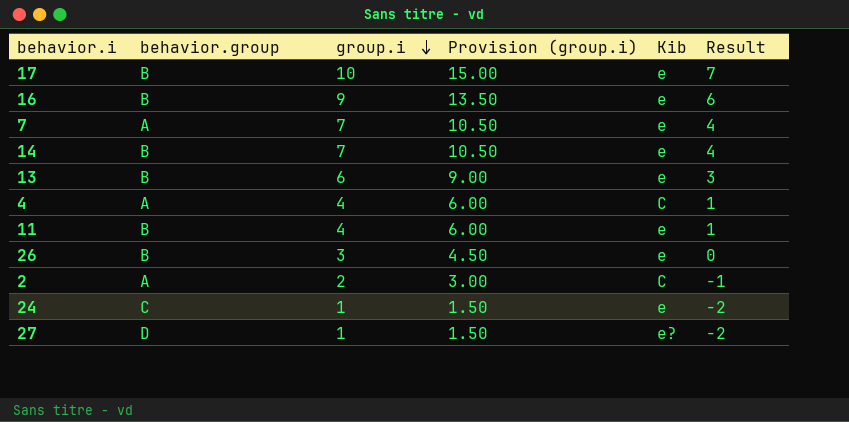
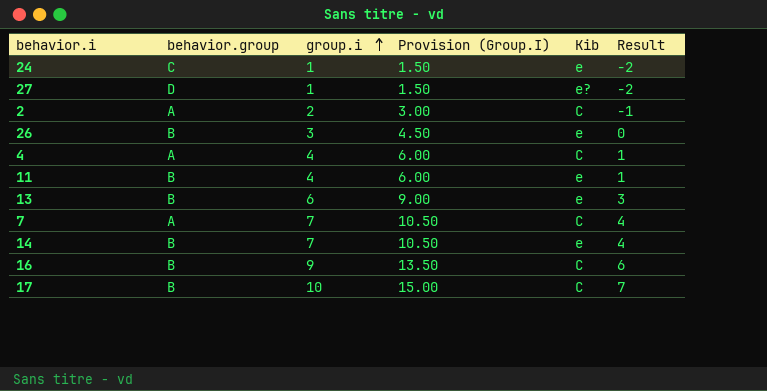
row order: group.i descending -> group.i ascending
column name: Provision (group.i) -> Provision (Group.I)
7 | Kib: e -> C
16 | Kib: e -> C
17 | Kib: e -> C

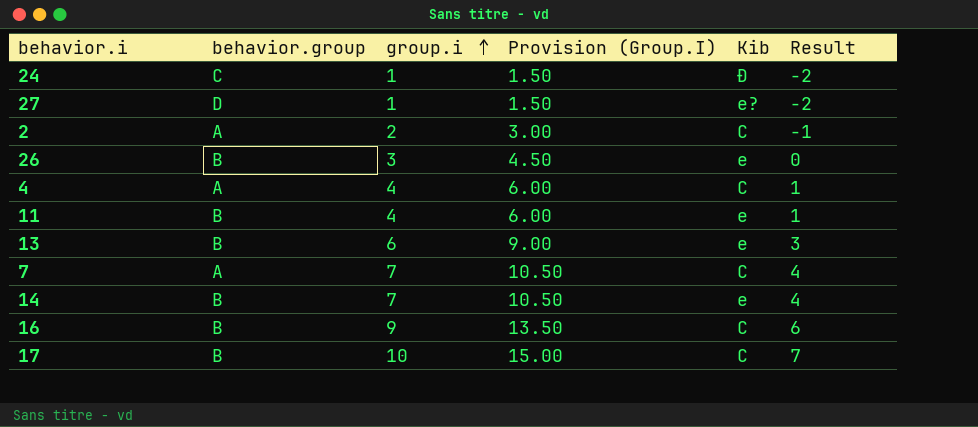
24 | Kib: e -> Ð

